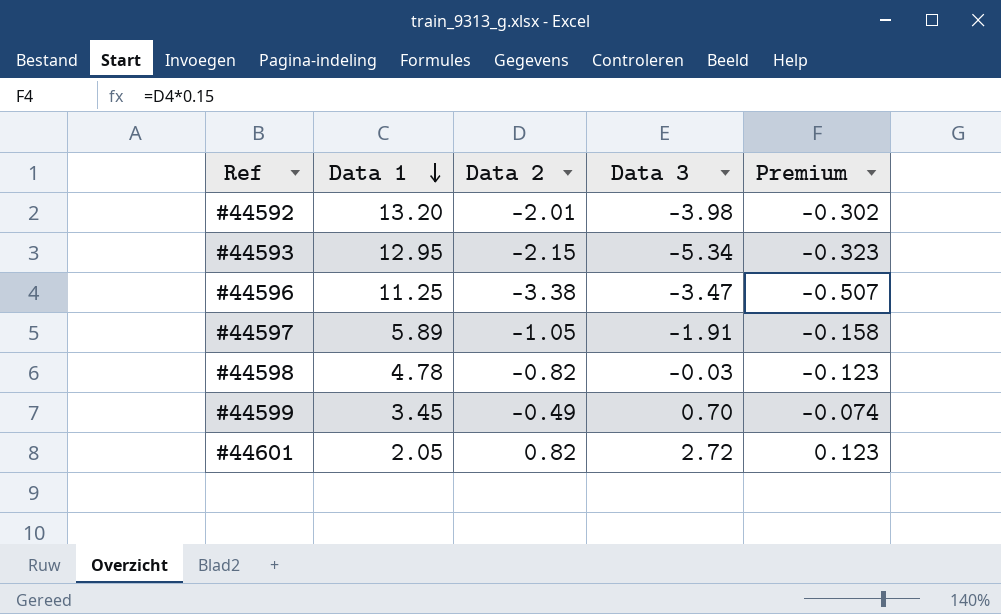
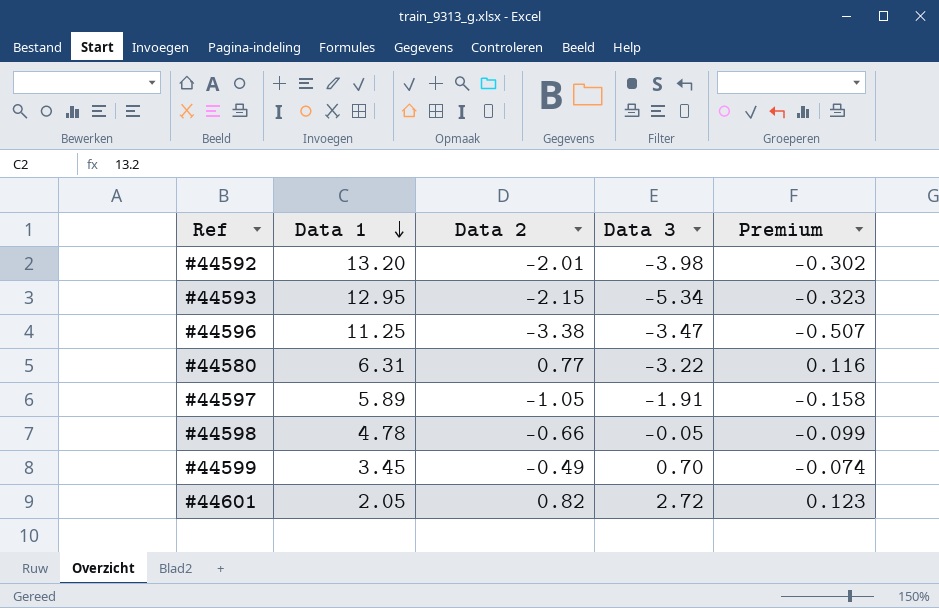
row #44580: none -> 6.31 | 0.77 | -3.22 | 0.116
#44598 | Data 2: -0.82 -> -0.66
#44598 | Data 3: -0.03 -> -0.05
#44598 | Premium: -0.123 -> -0.099

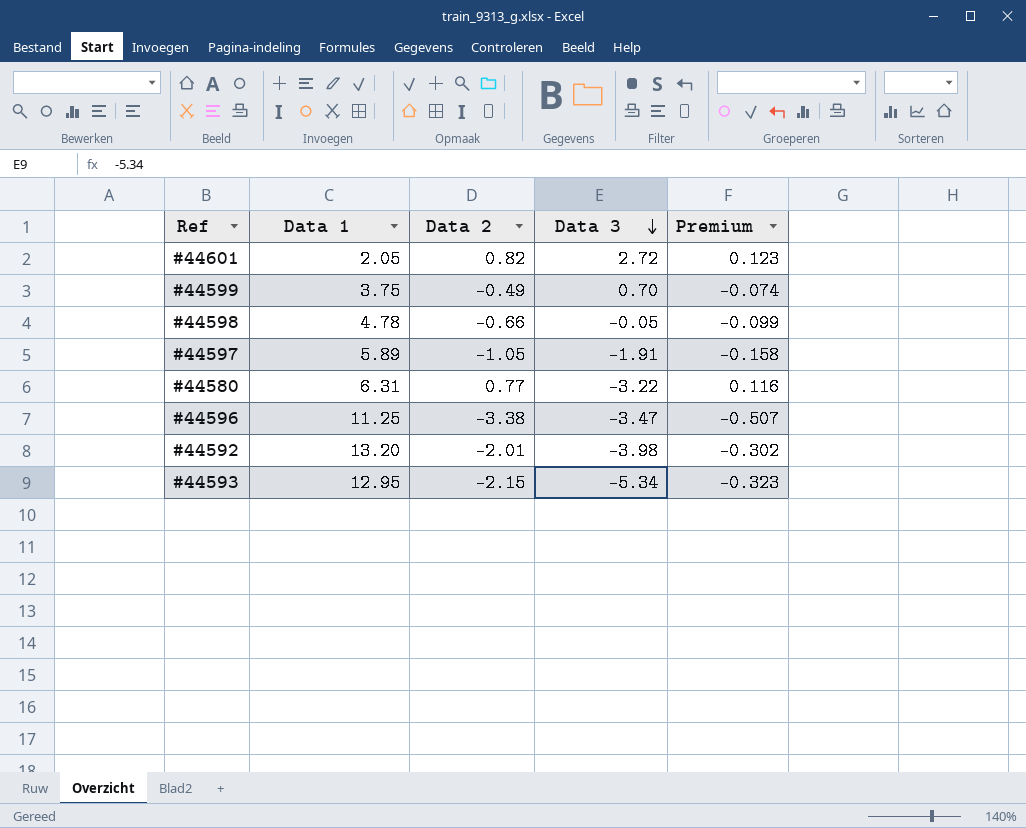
row order: Data 1 descending -> Data 3 descending
#44599 | Data 1: 3.45 -> 3.75

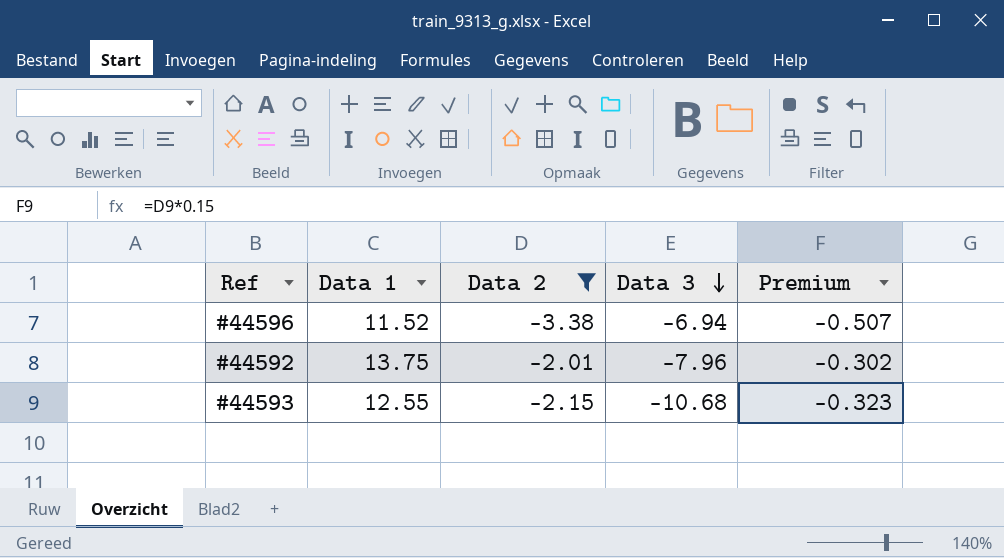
filter: none -> Data 2 <= -2.01
#44596 | Data 1: 11.25 -> 11.52
#44596 | Data 3: -3.47 -> -6.94
#44592 | Data 1: 13.20 -> 13.75
#44592 | Data 3: -3.98 -> -7.96
#44593 | Data 1: 12.95 -> 12.55
#44593 | Data 3: -5.34 -> -10.68

